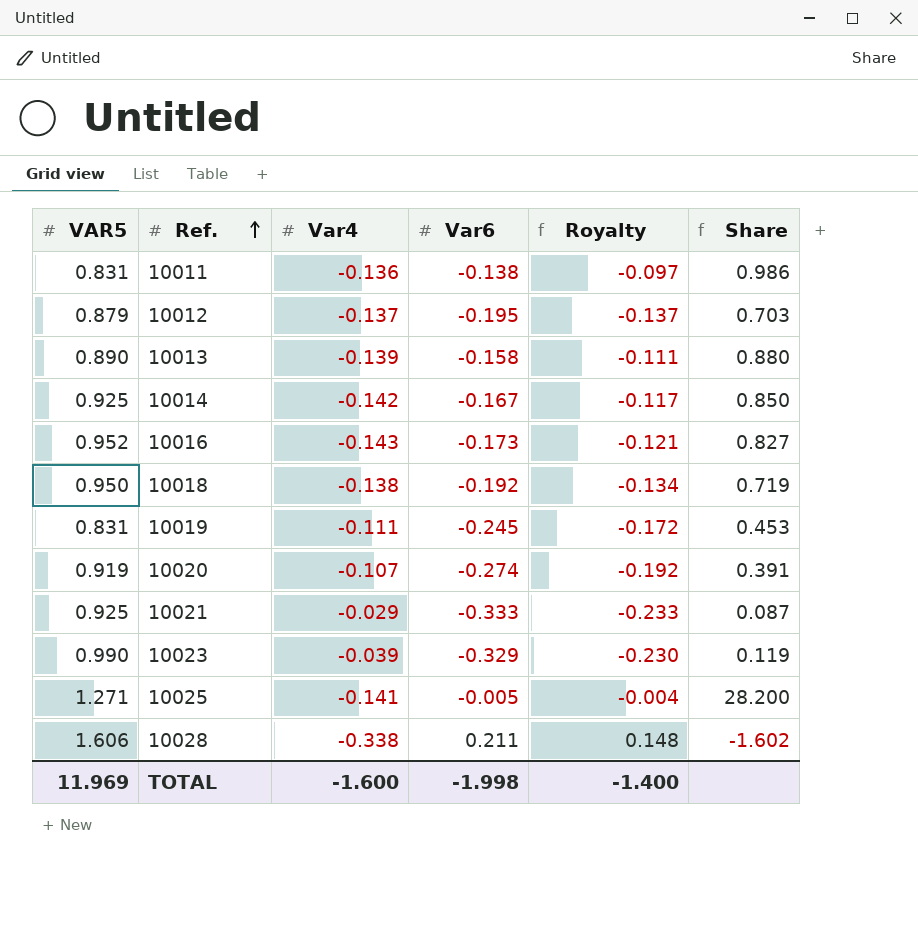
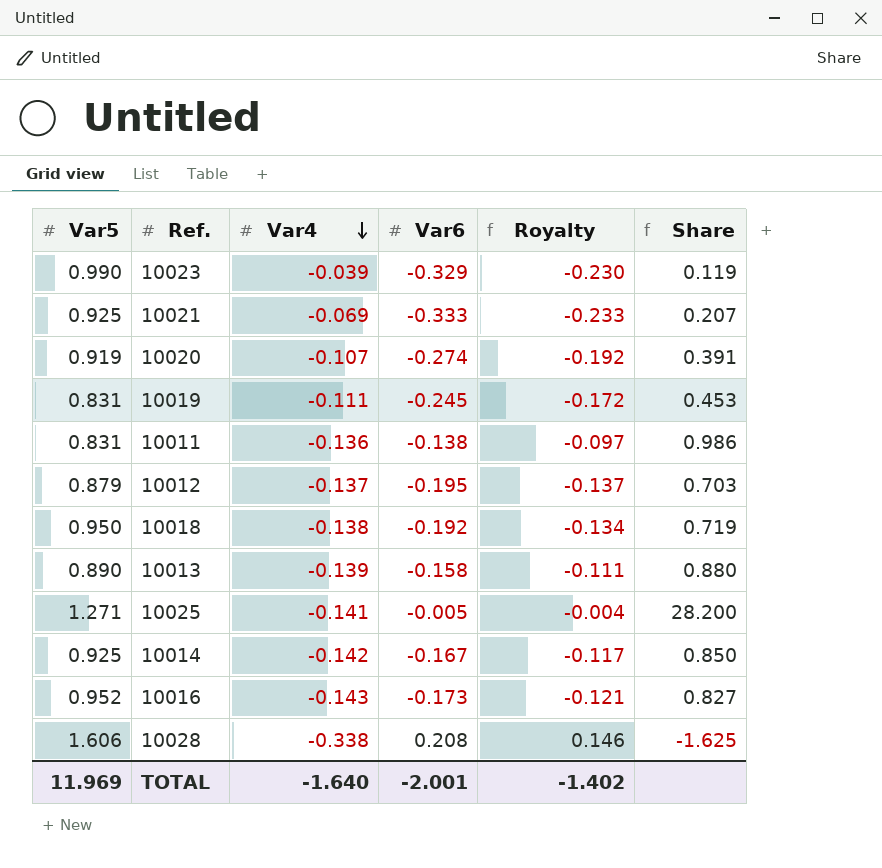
row order: Ref. ascending -> Var4 descending
column name: VAR5 -> Var5
10021 | Var4: -0.029 -> -0.069
10021 | Share: 0.087 -> 0.207
10028 | Var6: 0.211 -> 0.208
10028 | Royalty: 0.148 -> 0.146
10028 | Share: -1.602 -> -1.625
TOTAL | Var4: -1.600 -> -1.640
TOTAL | Var6: -1.998 -> -2.001
TOTAL | Royalty: -1.400 -> -1.402

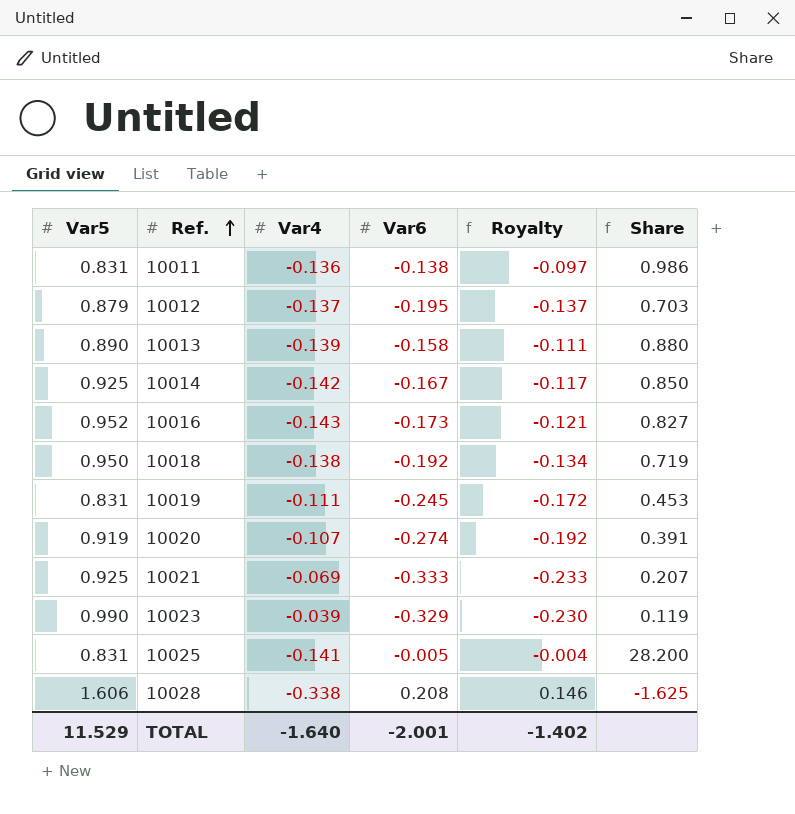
row order: Var4 descending -> Ref. ascending
10025 | Var5: 1.271 -> 0.831
TOTAL | Var5: 11.969 -> 11.529

